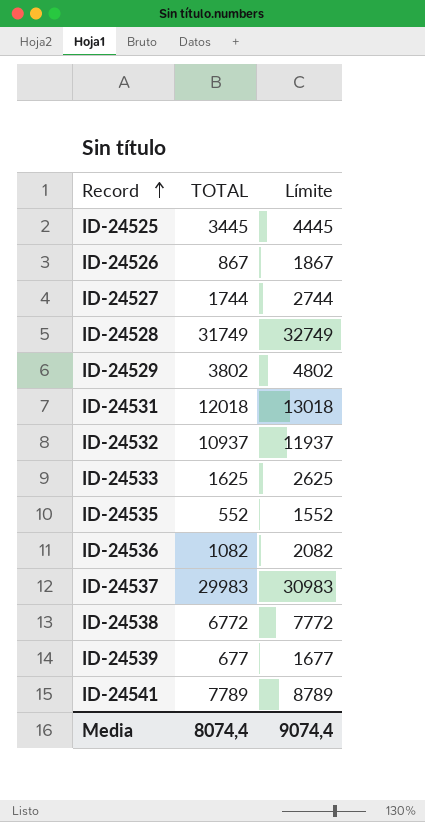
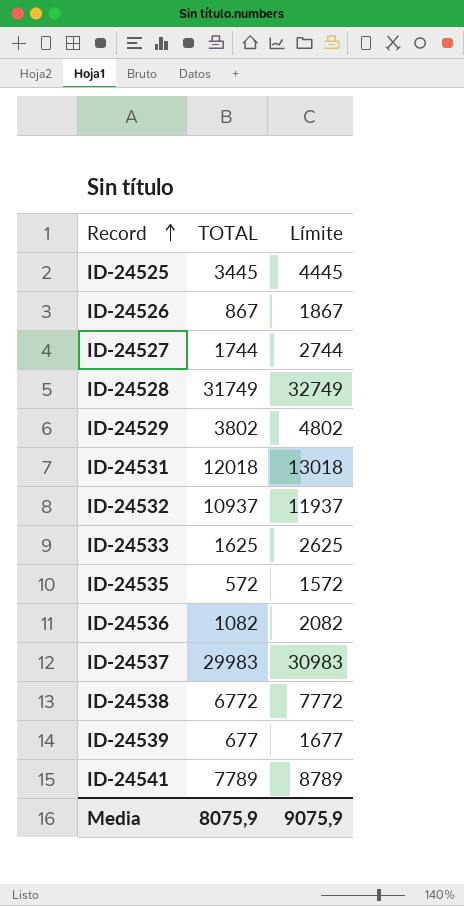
ID-24535 | TOTAL: 552 -> 572
ID-24535 | Límite: 1552 -> 1572
Media | TOTAL: 8074,4 -> 8075,9
Media | Límite: 9074,4 -> 9075,9

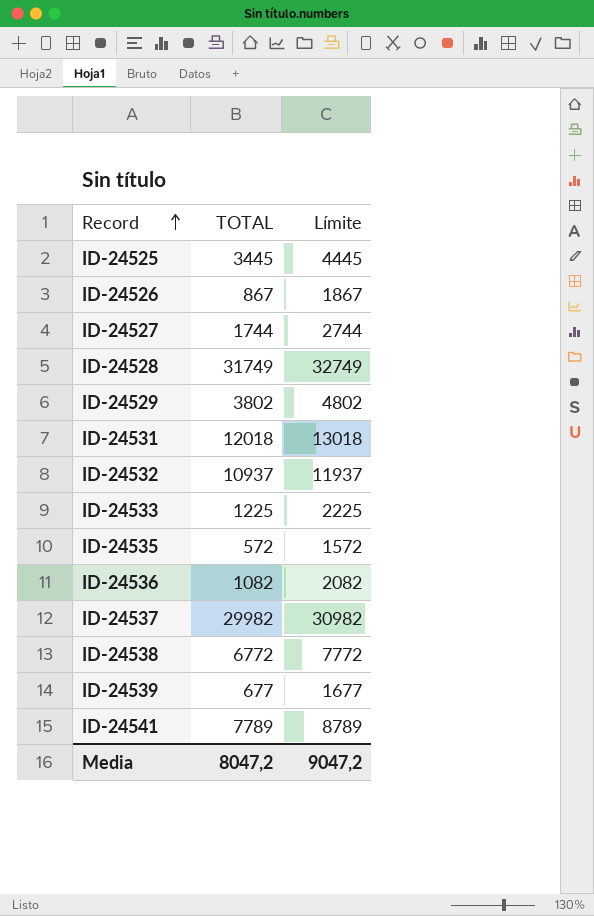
ID-24533 | TOTAL: 1625 -> 1225
ID-24533 | Límite: 2625 -> 2225
ID-24537 | TOTAL: 29983 -> 29982
ID-24537 | Límite: 30983 -> 30982
Media | TOTAL: 8075,9 -> 8047,2
Media | Límite: 9075,9 -> 9047,2

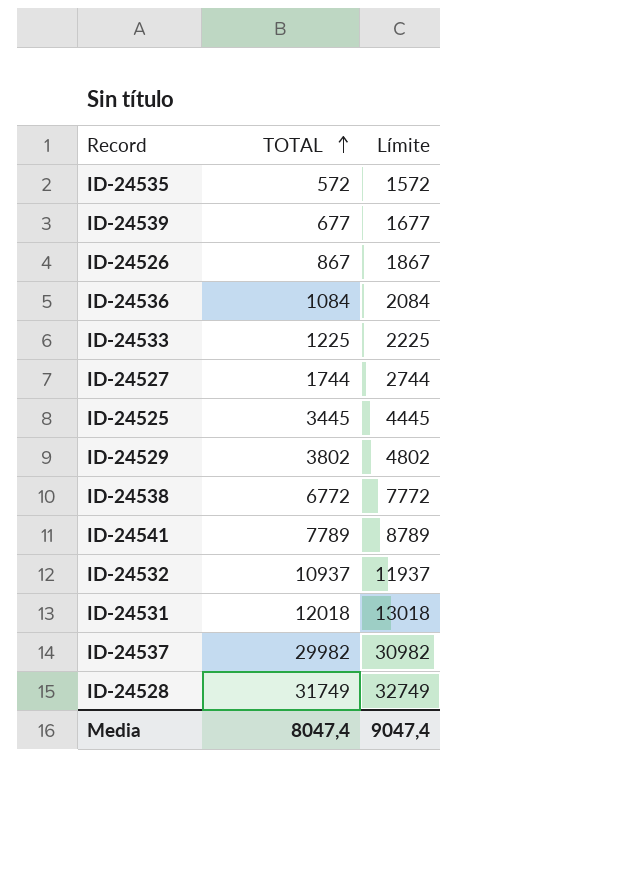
row order: Record ascending -> TOTAL ascending
ID-24536 | TOTAL: 1082 -> 1084
ID-24536 | Límite: 2082 -> 2084
Media | TOTAL: 8047,2 -> 8047,4
Media | Límite: 9047,2 -> 9047,4

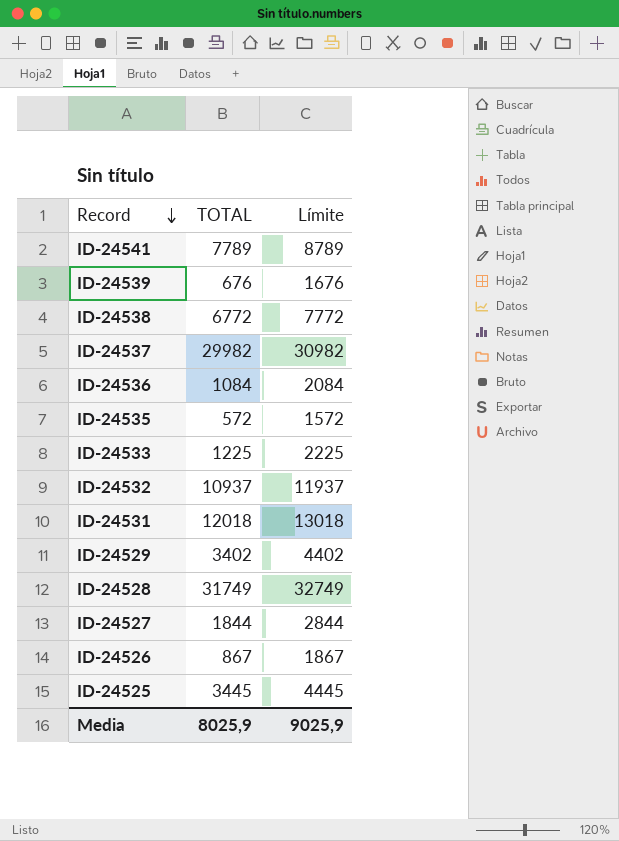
row order: TOTAL ascending -> Record descending
ID-24539 | TOTAL: 677 -> 676
ID-24539 | Límite: 1677 -> 1676
ID-24529 | TOTAL: 3802 -> 3402
ID-24529 | Límite: 4802 -> 4402
ID-24527 | TOTAL: 1744 -> 1844
ID-24527 | Límite: 2744 -> 2844
Media | TOTAL: 8047,4 -> 8025,9
Media | Límite: 9047,4 -> 9025,9

